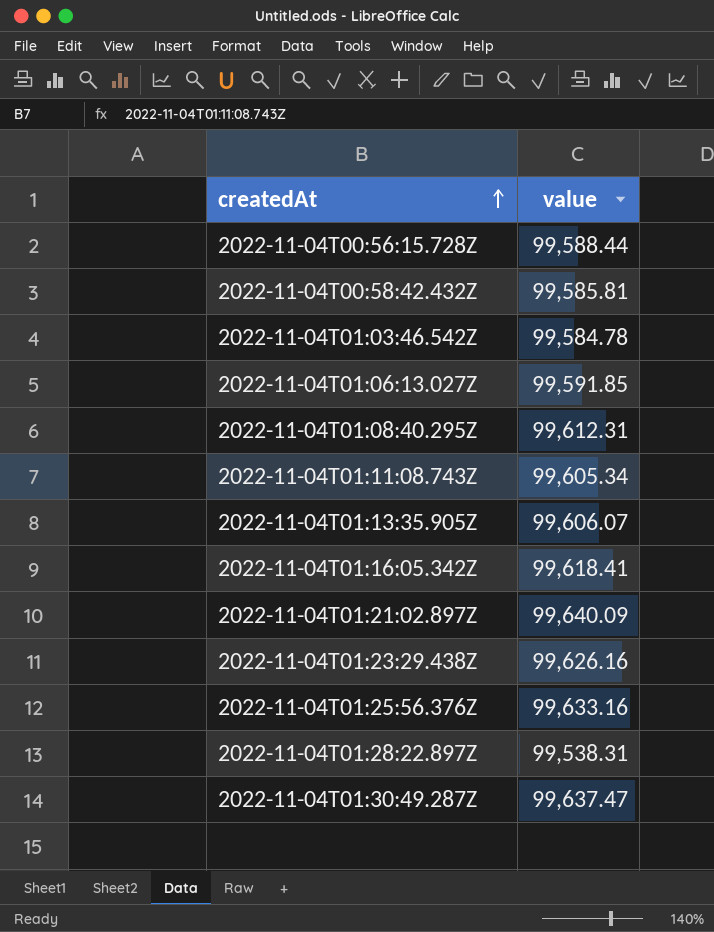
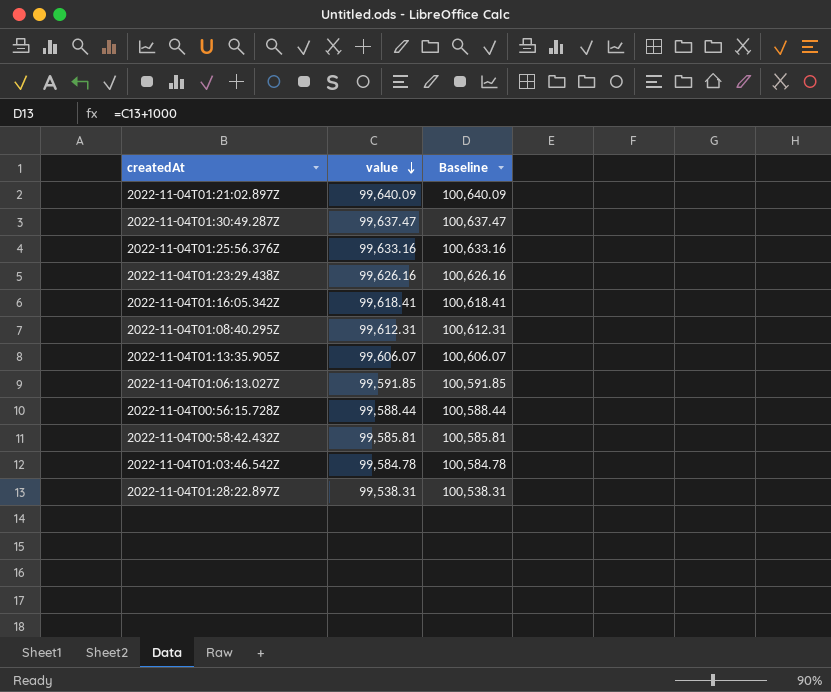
row order: createdAt ascending -> value descending
column Baseline | formula: none -> [value] + 1000
row 2022-11-04T01:11:08.743Z: 99,605.34 -> none

